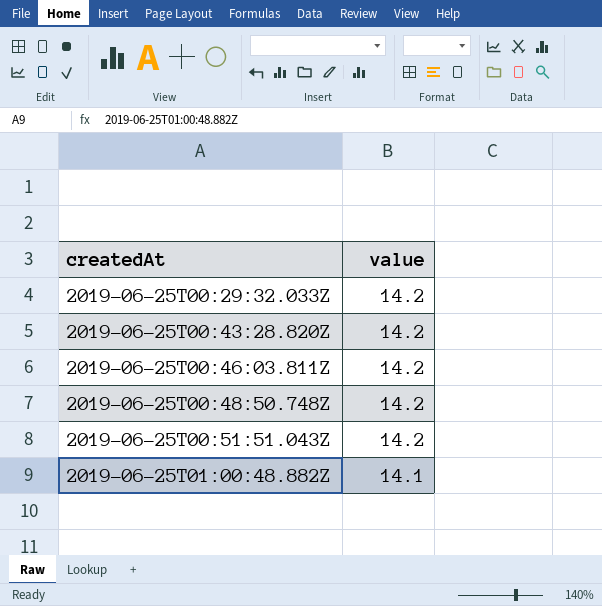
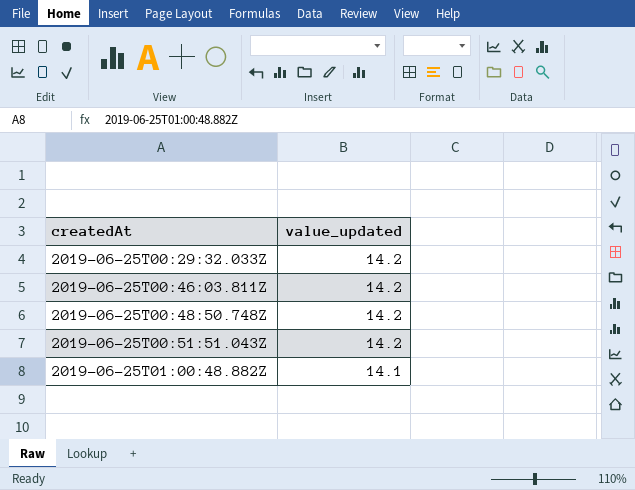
column name: value -> value_updated
row 2019-06-25T00:43:28.820Z: 14.2 -> none

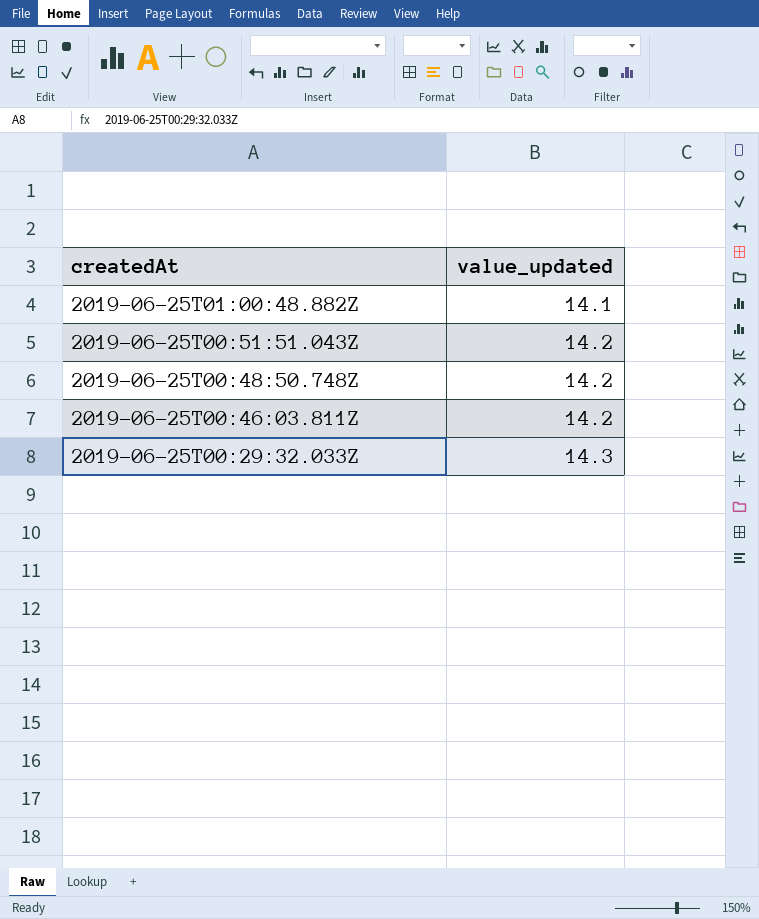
row order: createdAt ascending -> createdAt descending
2019-06-25T00:29:32.033Z | value_updated: 14.2 -> 14.3

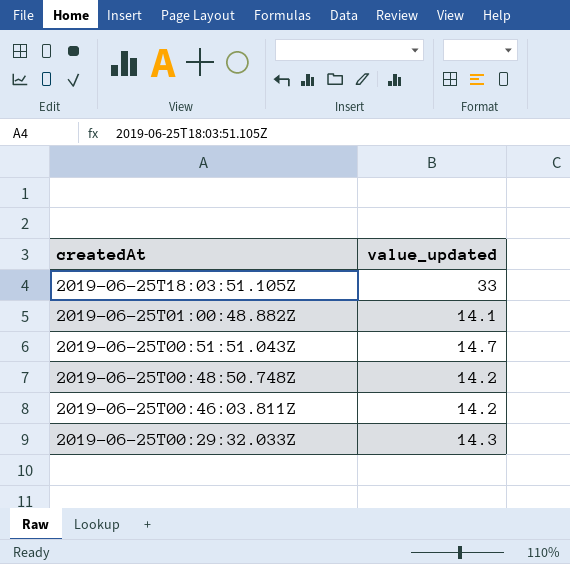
row 2019-06-25T18:03:51.105Z: none -> 33
2019-06-25T00:51:51.043Z | value_updated: 14.2 -> 14.7

